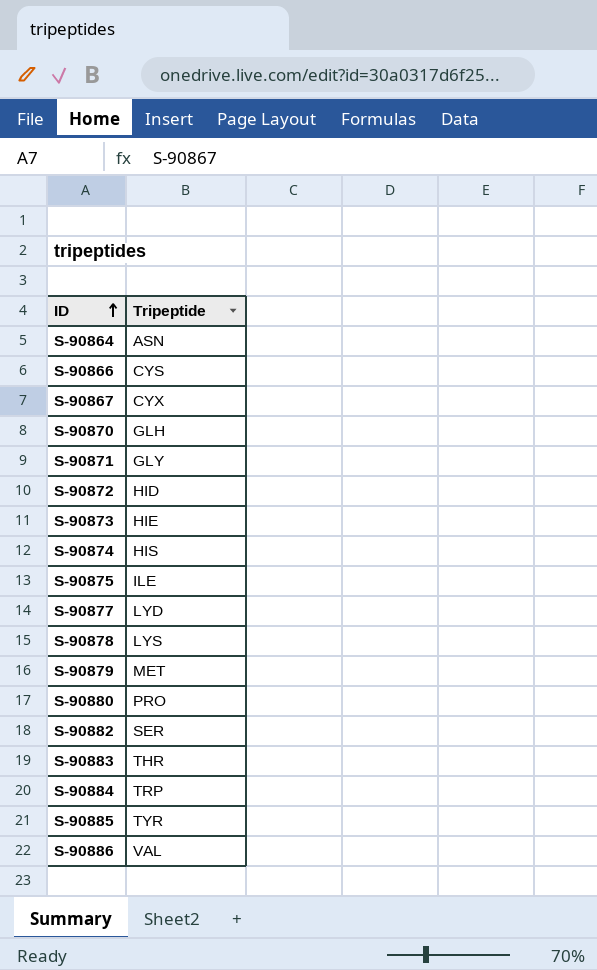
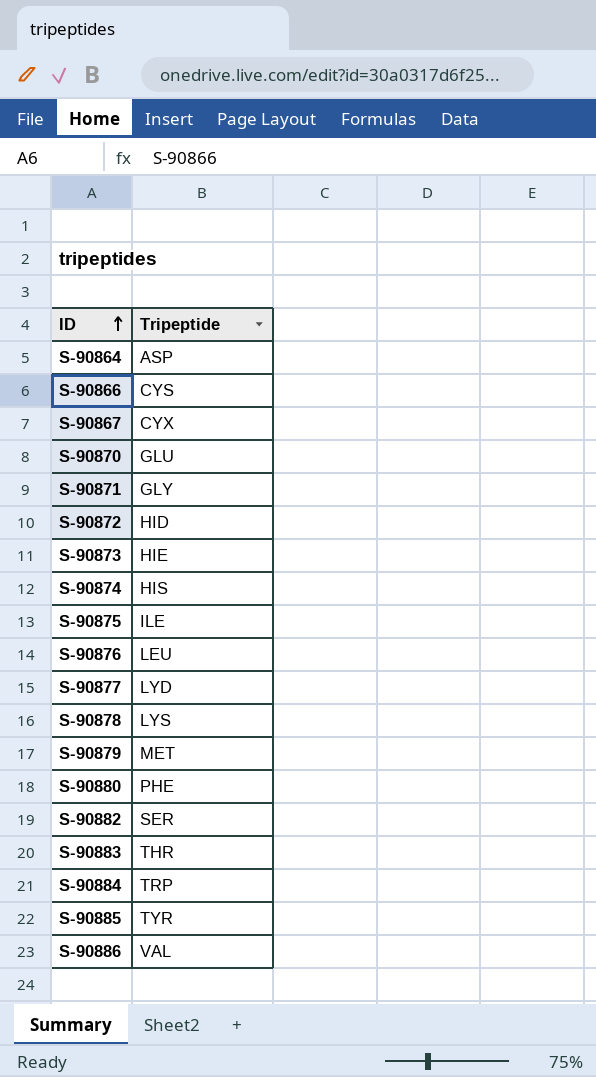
S-90864 | Tripeptide: ASN -> ASP
S-90870 | Tripeptide: GLH -> GLU
row S-90876: none -> LEU
S-90880 | Tripeptide: PRO -> PHE

